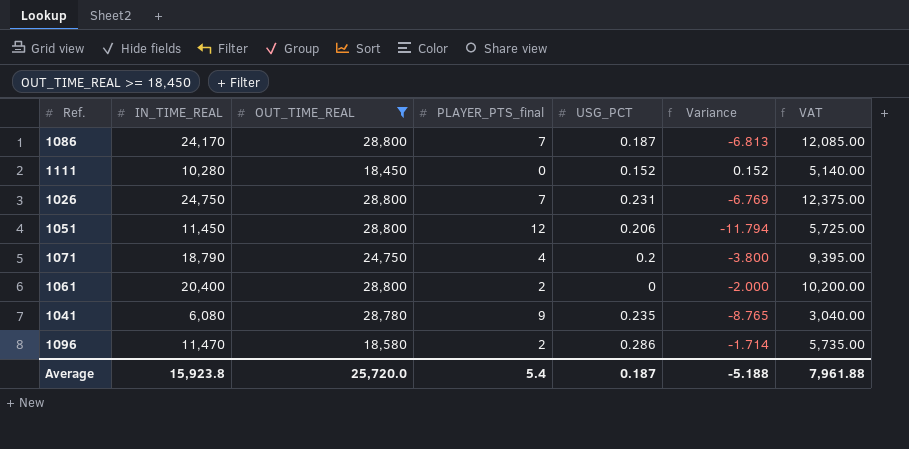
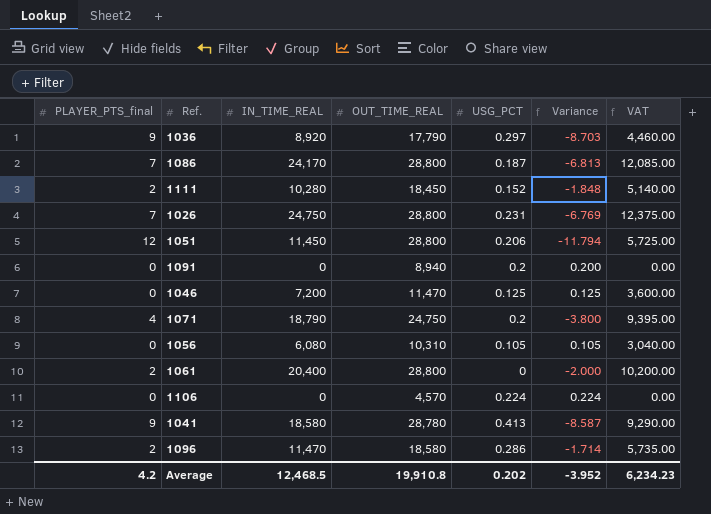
filter: OUT_TIME_REAL >= 18,450 -> none
column PLAYER_PTS_final | position: 4 -> 1
1111 | PLAYER_PTS_final: 0 -> 2
1111 | Variance: 0.152 -> -1.848
1041 | IN_TIME_REAL: 6,080 -> 18,580
1041 | USG_PCT: 0.235 -> 0.413
1041 | Variance: -8.765 -> -8.587
1041 | VAT: 3,040.00 -> 9,290.00
Average | PLAYER_PTS_final: 5.4 -> 4.2
Average | IN_TIME_REAL: 15,923.8 -> 12,468.5
Average | OUT_TIME_REAL: 25,720.0 -> 19,910.8
Average | USG_PCT: 0.187 -> 0.202
Average | Variance: -5.188 -> -3.952
Average | VAT: 7,961.88 -> 6,234.23

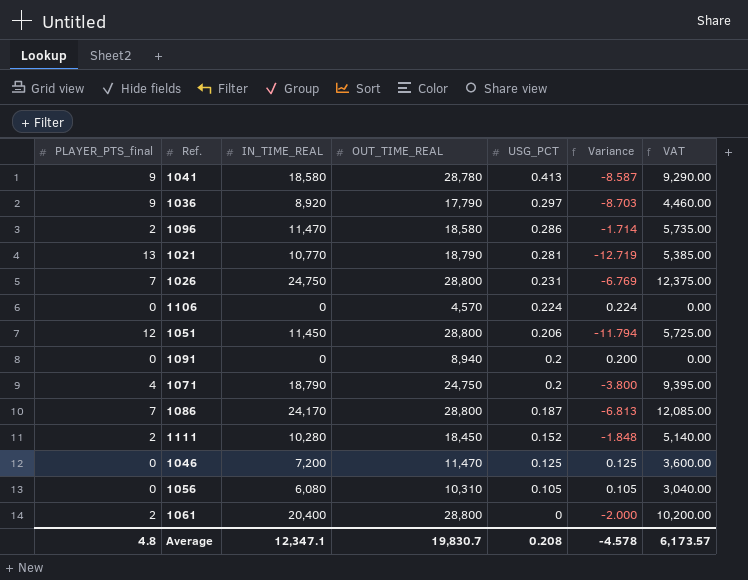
row order: none -> USG_PCT descending
row 1021: none -> 13 | 10,770 | 18,790 | 0.281 | -12.719 | 5,385.00
Average | PLAYER_PTS_final: 4.2 -> 4.8
Average | IN_TIME_REAL: 12,468.5 -> 12,347.1
Average | OUT_TIME_REAL: 19,910.8 -> 19,830.7
Average | USG_PCT: 0.202 -> 0.208
Average | Variance: -3.952 -> -4.578
Average | VAT: 6,234.23 -> 6,173.57

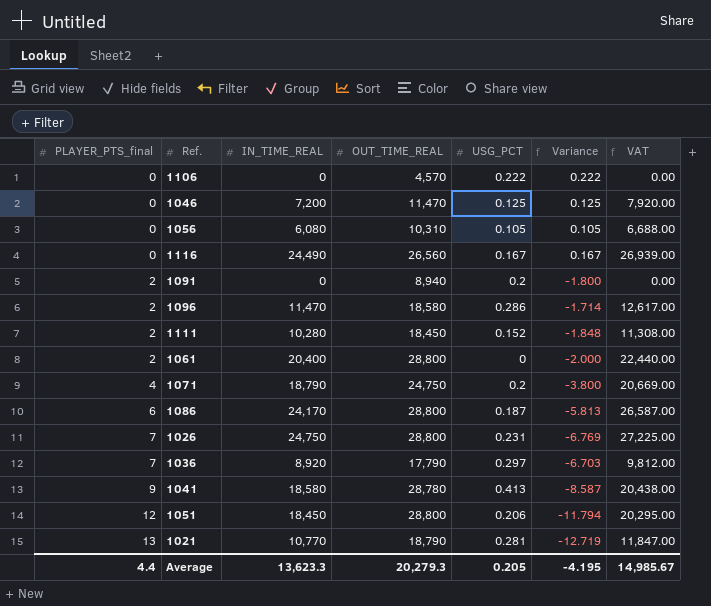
row order: USG_PCT descending -> PLAYER_PTS_final ascending
column VAT | formula: [IN_TIME_REAL] * 0.5 -> [IN_TIME_REAL] * 1.1
1106 | USG_PCT: 0.224 -> 0.222
1106 | Variance: 0.224 -> 0.222
row 1116: none -> 0 | 24,490 | 26,560 | 0.167 | 0.167 | 26,939.00
1091 | PLAYER_PTS_final: 0 -> 2
1091 | Variance: 0.200 -> -1.800
1086 | PLAYER_PTS_final: 7 -> 6
1086 | Variance: -6.813 -> -5.813
1036 | PLAYER_PTS_final: 9 -> 7
1036 | Variance: -8.703 -> -6.703
1051 | IN_TIME_REAL: 11,450 -> 18,450
Average | PLAYER_PTS_final: 4.8 -> 4.4
Average | IN_TIME_REAL: 12,347.1 -> 13,623.3
Average | OUT_TIME_REAL: 19,830.7 -> 20,279.3
Average | USG_PCT: 0.208 -> 0.205
Average | Variance: -4.578 -> -4.195
Average | VAT: 6,173.57 -> 14,985.67

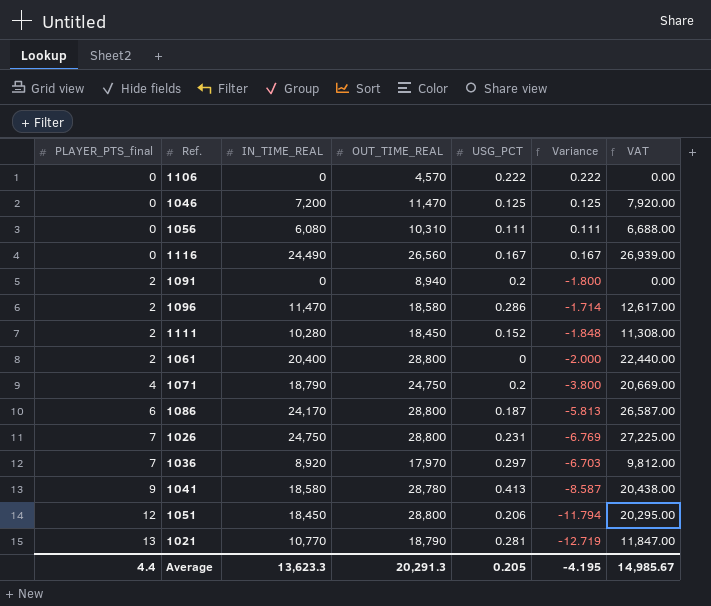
1056 | USG_PCT: 0.105 -> 0.111
1056 | Variance: 0.105 -> 0.111
1036 | OUT_TIME_REAL: 17,790 -> 17,970
Average | OUT_TIME_REAL: 20,279.3 -> 20,291.3

